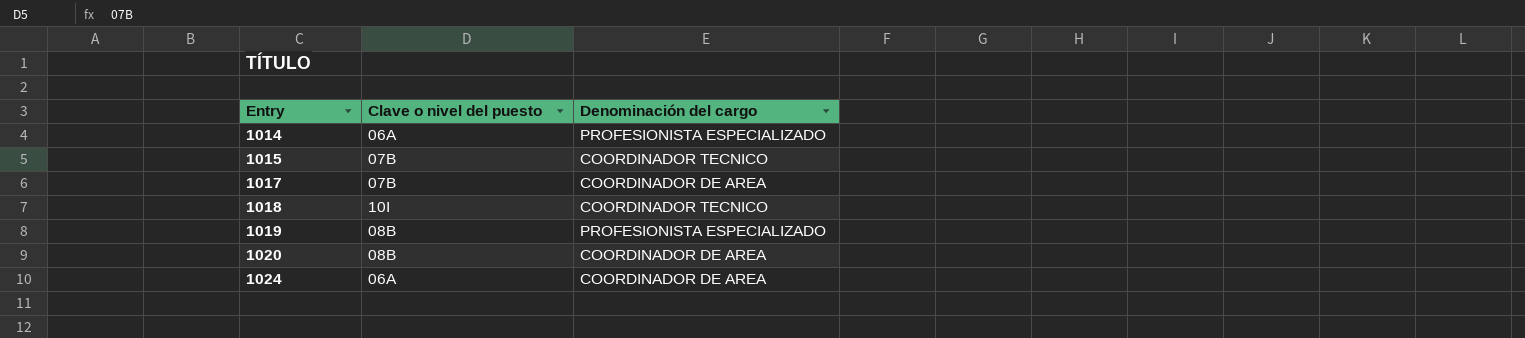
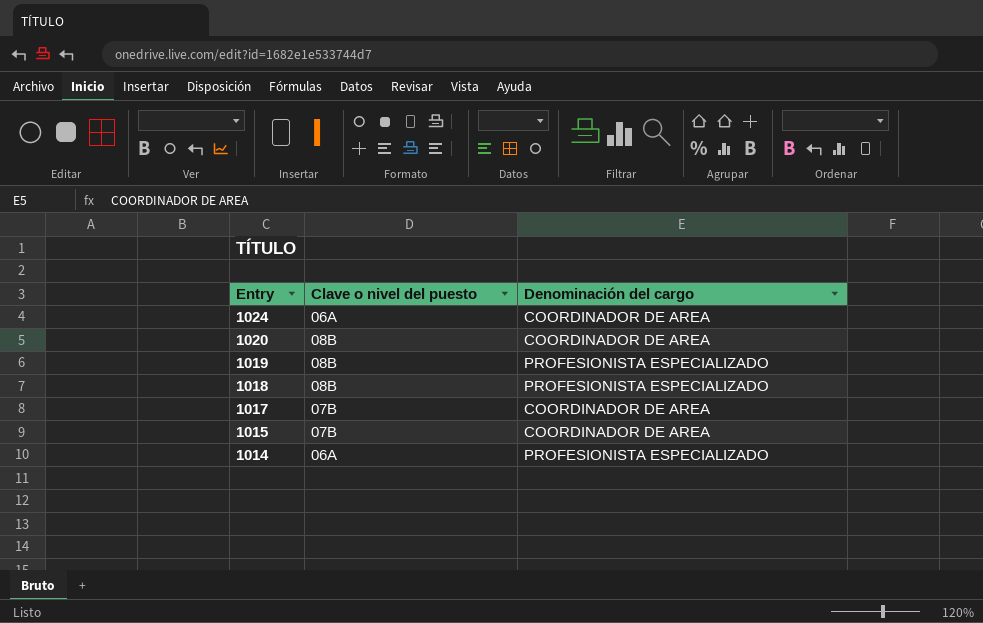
row order: Entry ascending -> Entry descending
1018 | Clave o nivel del puesto: 10I -> 08B
1018 | Denominación del cargo: COORDINADOR TECNICO -> PROFESIONISTA ESPECIALIZADO
1015 | Denominación del cargo: COORDINADOR TECNICO -> COORDINADOR DE AREA

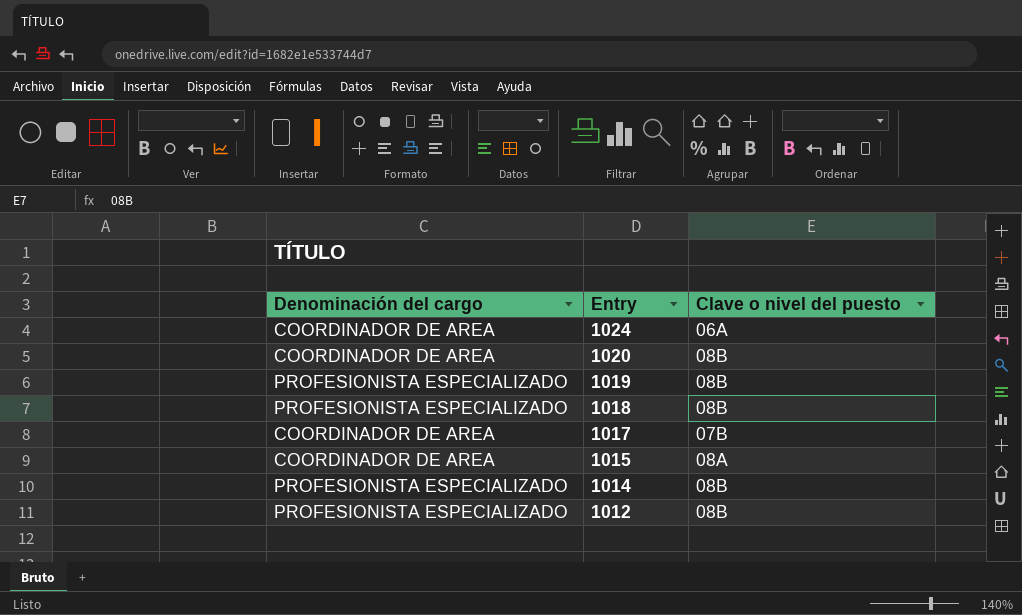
column Denominación del cargo | position: 3 -> 1
1015 | Clave o nivel del puesto: 07B -> 08A
1014 | Clave o nivel del puesto: 06A -> 08B
row 1012: none -> PROFESIONISTA ESPECIALIZADO | 08B

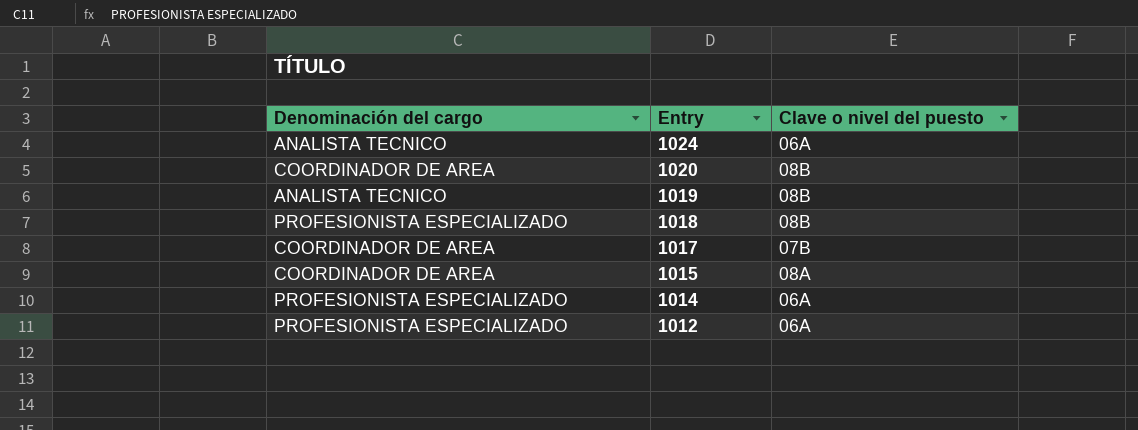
1024 | Denominación del cargo: COORDINADOR DE AREA -> ANALISTA TECNICO
1019 | Denominación del cargo: PROFESIONISTA ESPECIALIZADO -> ANALISTA TECNICO
1014 | Clave o nivel del puesto: 08B -> 06A
1012 | Clave o nivel del puesto: 08B -> 06A

